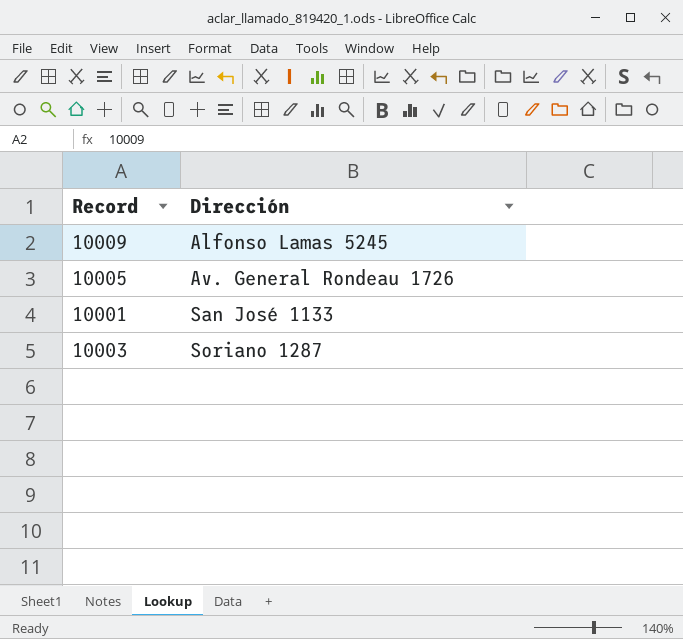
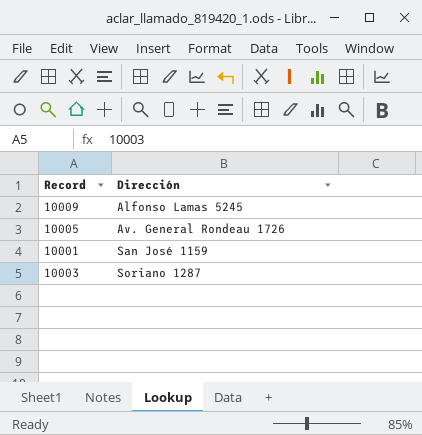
10001 | Dirección: San José 1133 -> San José 1159

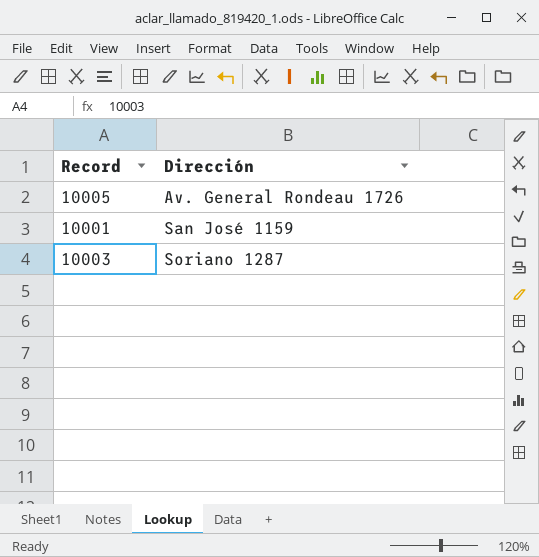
row 10009: Alfonso Lamas 5245 -> none

